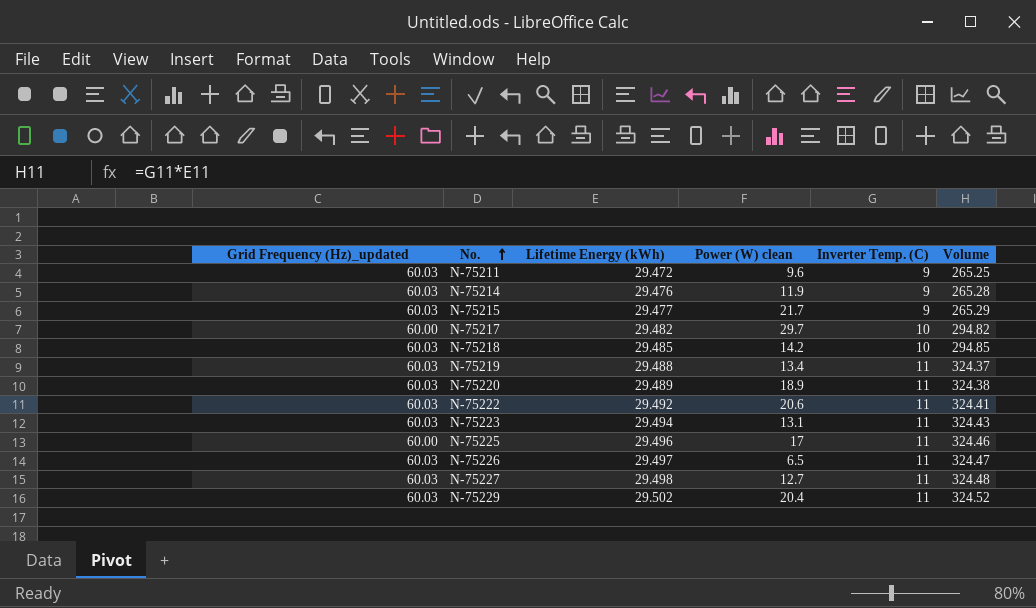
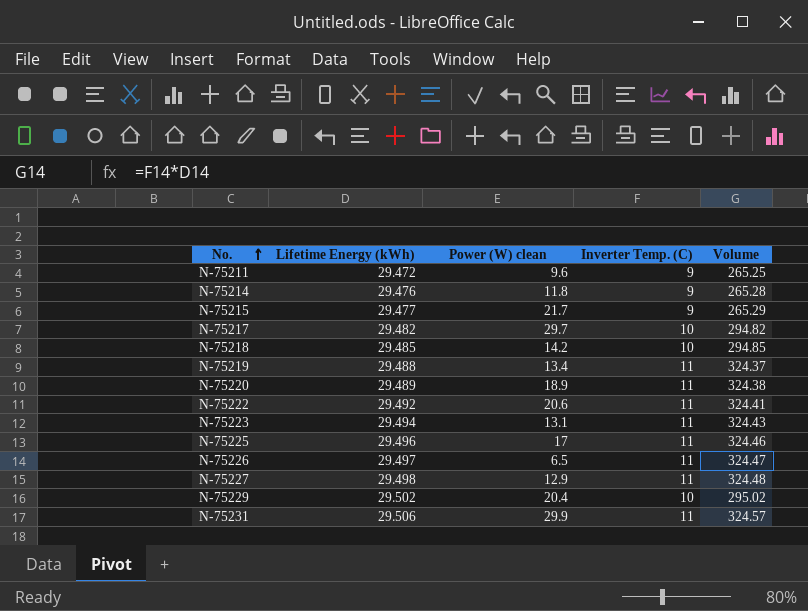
column Grid Frequency (Hz)_updated | position: 1 -> none
N-75214 | Power (W) clean: 11.9 -> 11.8
N-75227 | Power (W) clean: 12.7 -> 12.9
N-75229 | Inverter Temp. (C): 11 -> 10
N-75229 | Volume: 324.52 -> 295.02
row N-75231: none -> 29.506 | 29.9 | 11 | 324.57

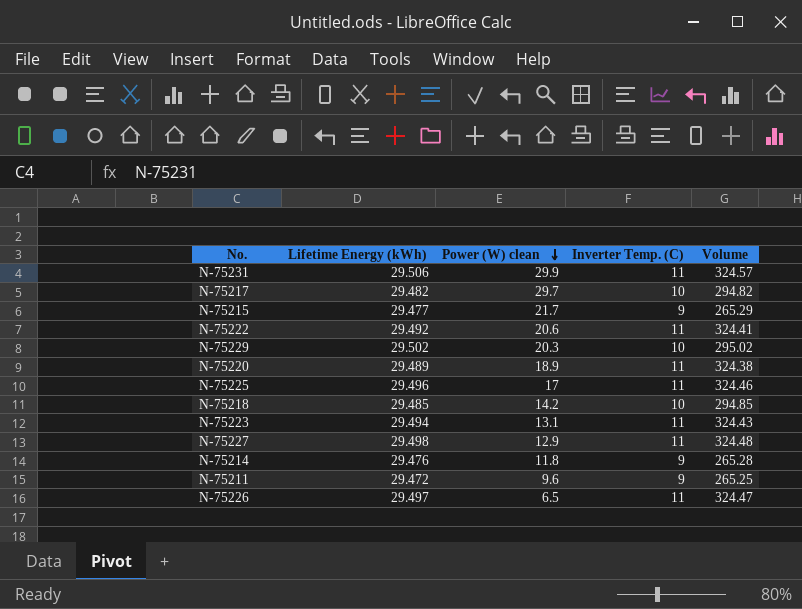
row order: No. ascending -> Power (W) clean descending
row N-75219: 29.488 | 13.4 | 11 | 324.37 -> none
N-75229 | Power (W) clean: 20.4 -> 20.3

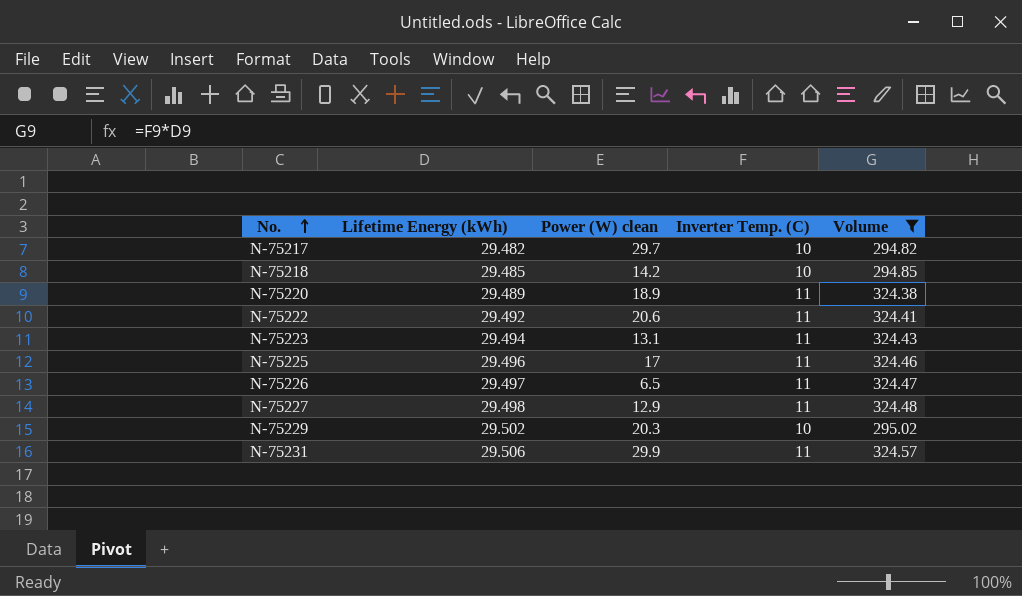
filter: none -> Volume >= 294.82
row order: Power (W) clean descending -> No. ascending

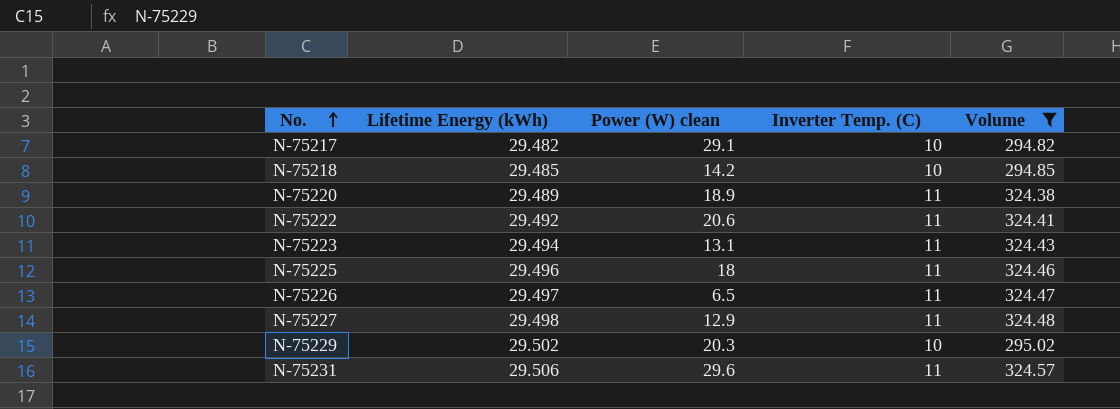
N-75217 | Power (W) clean: 29.7 -> 29.1
N-75225 | Power (W) clean: 17 -> 18
N-75231 | Power (W) clean: 29.9 -> 29.6

